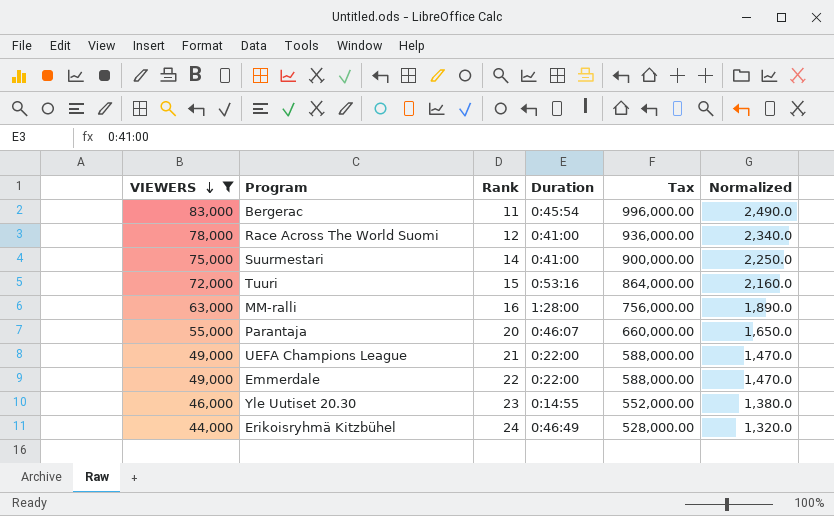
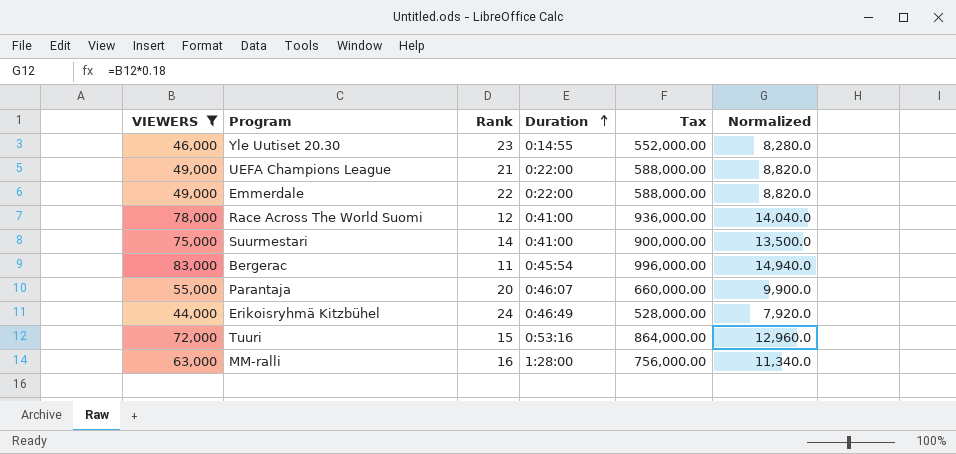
row order: VIEWERS descending -> Duration ascending
column Normalized | formula: [VIEWERS] * 0.03 -> [VIEWERS] * 0.18

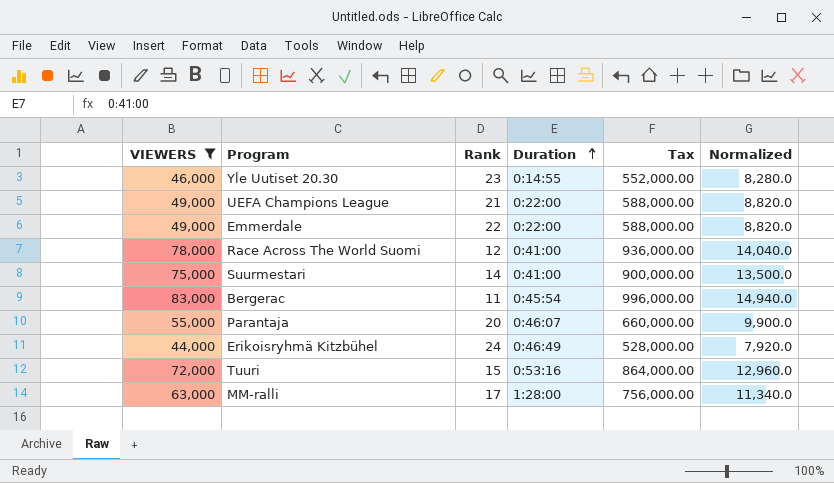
MM-ralli | Rank: 16 -> 17

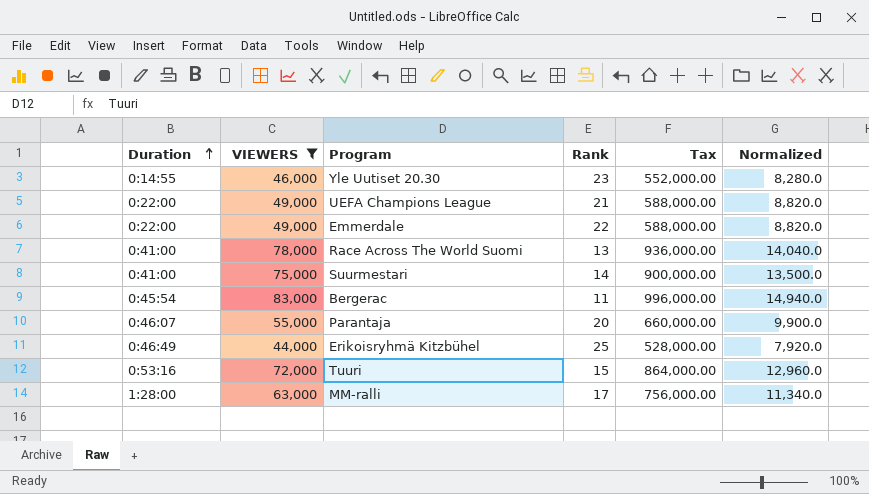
column Duration | position: 4 -> 1
Race Across The World Suomi | Rank: 12 -> 13
Erikoisryhmä Kitzbühel | Rank: 24 -> 25

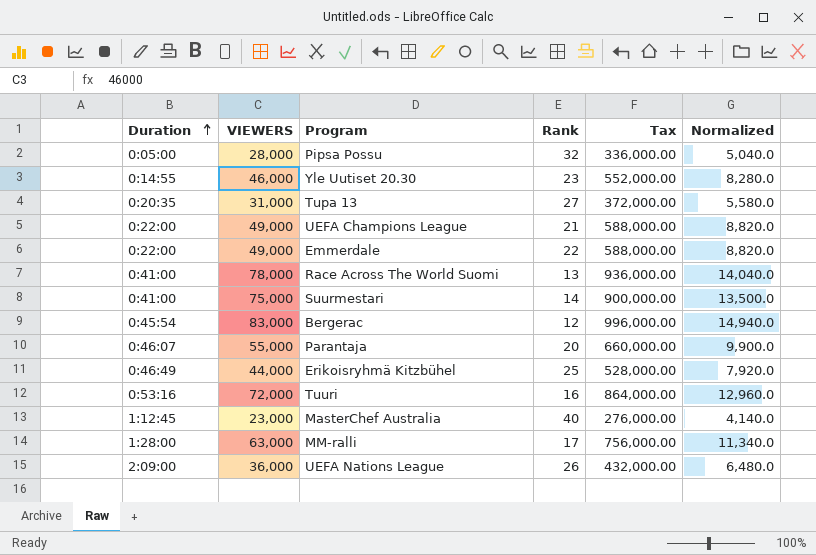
filter: VIEWERS >= 44,000 -> none
Bergerac | Rank: 11 -> 12
Tuuri | Rank: 15 -> 16

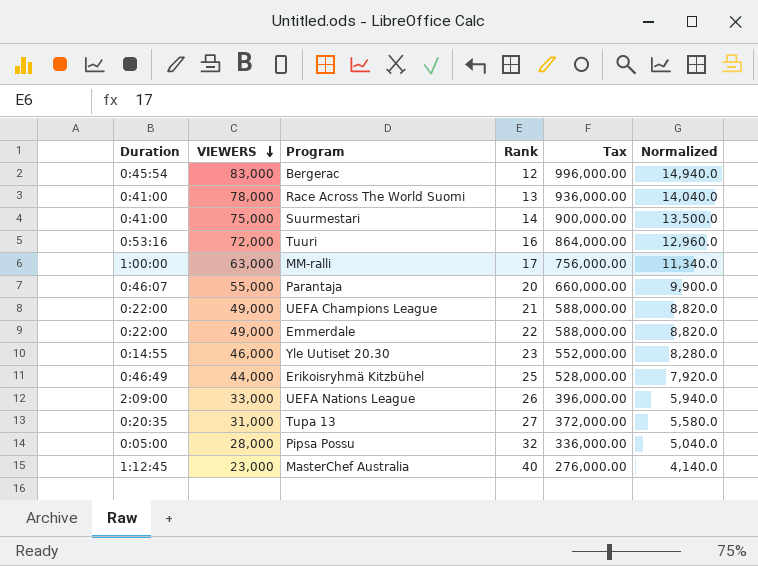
row order: Duration ascending -> VIEWERS descending
MM-ralli | Duration: 1:28:00 -> 1:00:00
UEFA Nations League | VIEWERS: 36,000 -> 33,000
UEFA Nations League | Tax: 432,000.00 -> 396,000.00
UEFA Nations League | Normalized: 6,480.0 -> 5,940.0

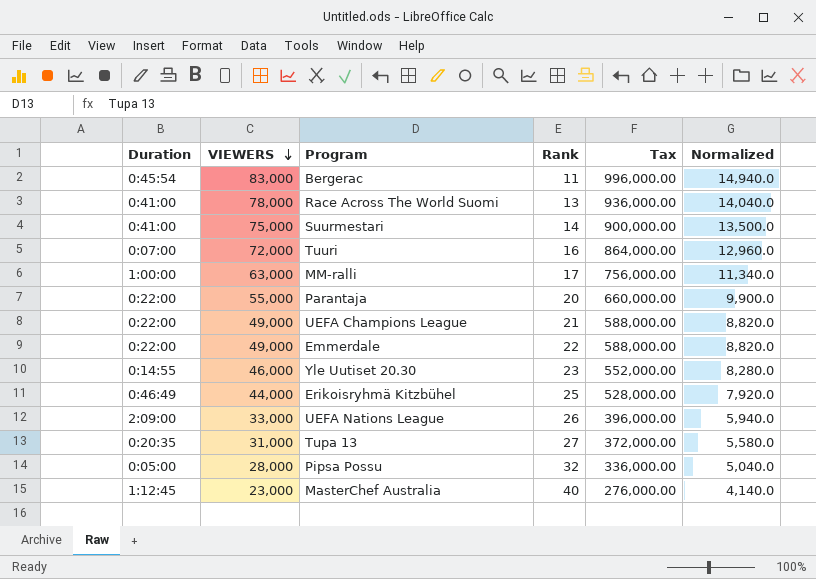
Bergerac | Rank: 12 -> 11
Tuuri | Duration: 0:53:16 -> 0:07:00
Parantaja | Duration: 0:46:07 -> 0:22:00

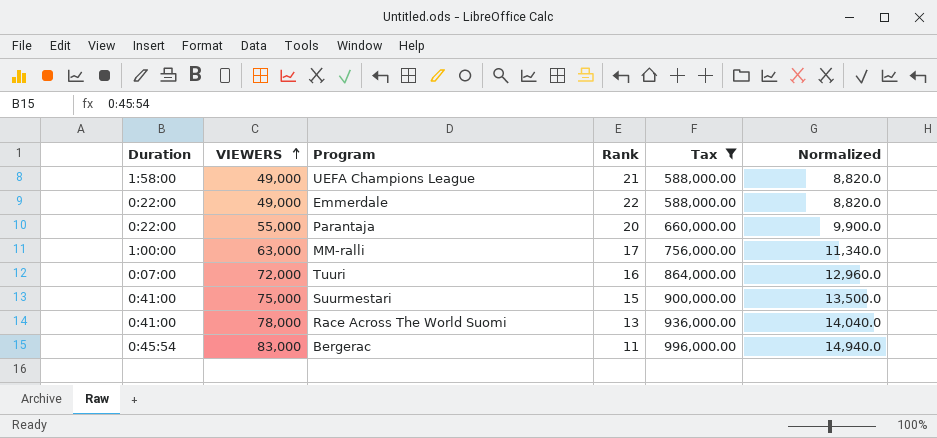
filter: none -> Tax >= 588,000.00
row order: VIEWERS descending -> VIEWERS ascending
UEFA Champions League | Duration: 0:22:00 -> 1:58:00
Suurmestari | Rank: 14 -> 15

